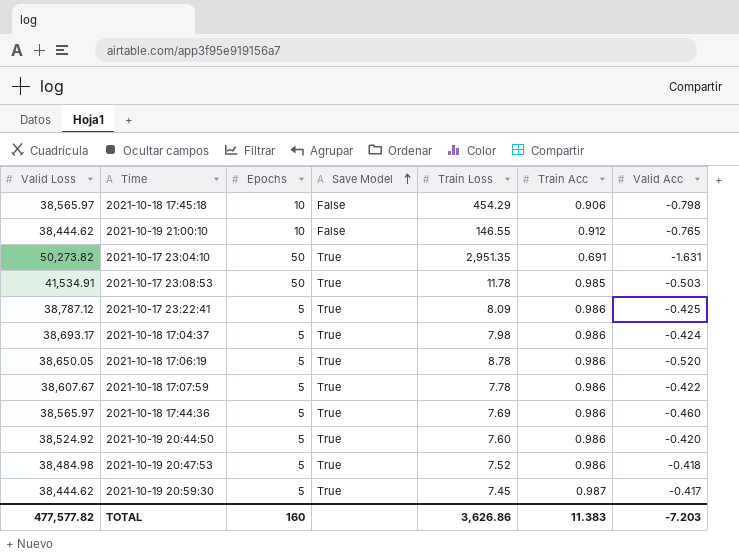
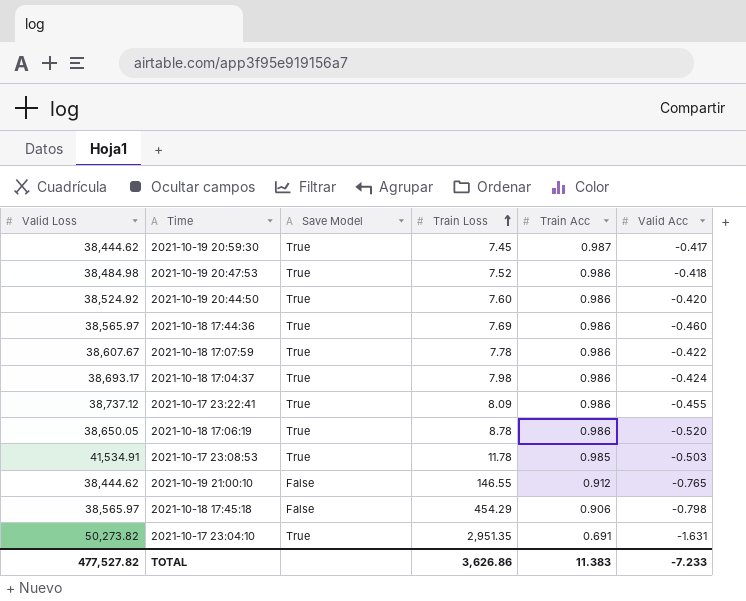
row order: Save Model ascending -> Train Loss ascending
column Epochs | position: 3 -> none
2021-10-17 23:22:41 | Valid Loss: 38,787.12 -> 38,737.12
2021-10-17 23:22:41 | Valid Acc: -0.425 -> -0.455
TOTAL | Valid Loss: 477,577.82 -> 477,527.82
TOTAL | Valid Acc: -7.203 -> -7.233

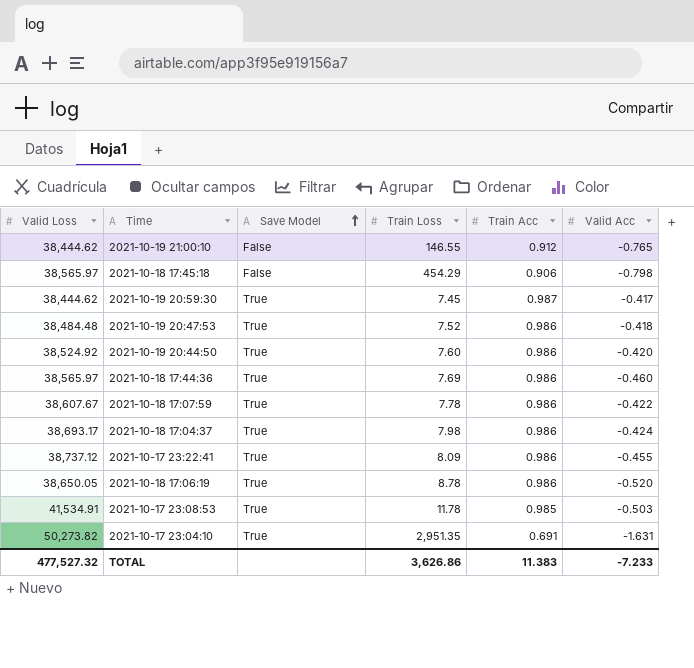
row order: Train Loss ascending -> Save Model ascending
2021-10-19 20:47:53 | Valid Loss: 38,484.98 -> 38,484.48
TOTAL | Valid Loss: 477,527.82 -> 477,527.32

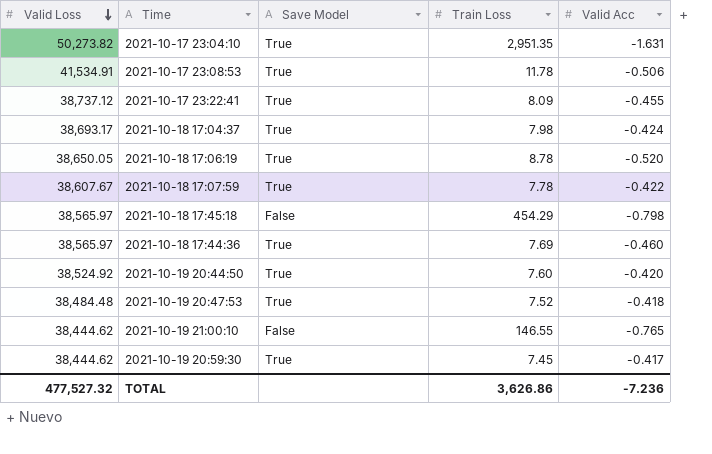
row order: Save Model ascending -> Valid Loss descending
column Train Acc | position: 5 -> none
2021-10-17 23:08:53 | Valid Acc: -0.503 -> -0.506
TOTAL | Valid Acc: -7.233 -> -7.236

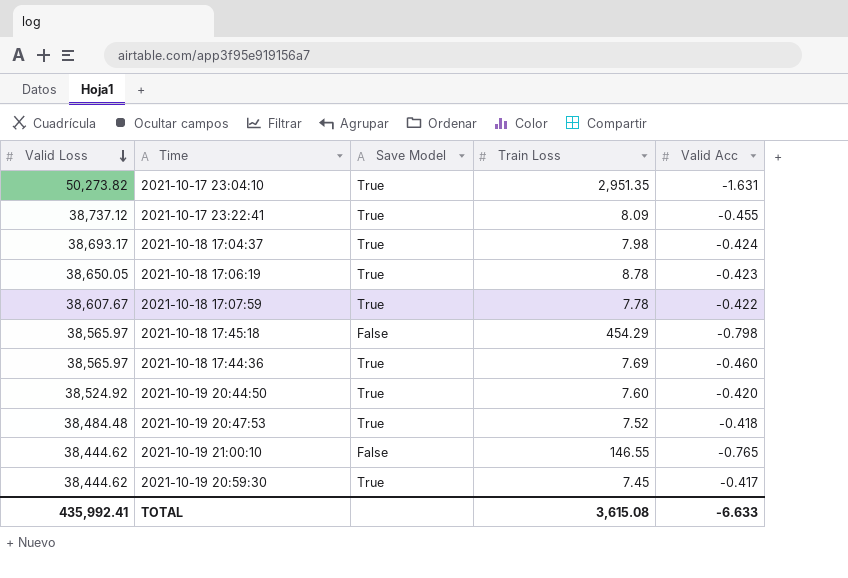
row 2021-10-17 23:08:53: 41,534.91 | True | 11.78 | -0.506 -> none
2021-10-18 17:06:19 | Valid Acc: -0.520 -> -0.423
TOTAL | Valid Loss: 477,527.32 -> 435,992.41
TOTAL | Train Loss: 3,626.86 -> 3,615.08
TOTAL | Valid Acc: -7.236 -> -6.633

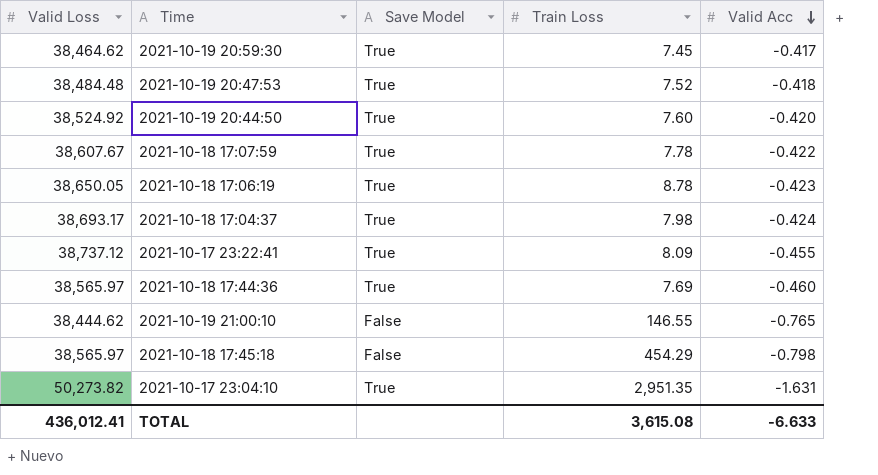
row order: Valid Loss descending -> Valid Acc descending
2021-10-19 20:59:30 | Valid Loss: 38,444.62 -> 38,464.62
TOTAL | Valid Loss: 435,992.41 -> 436,012.41

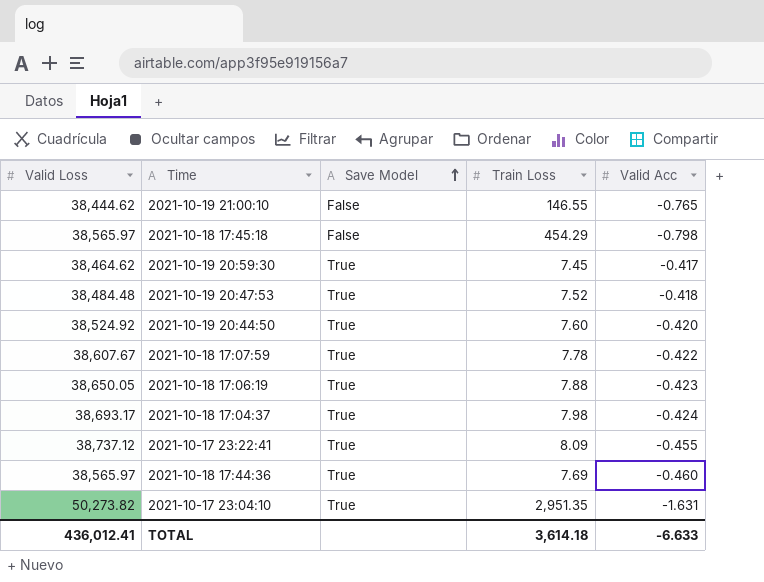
row order: Valid Acc descending -> Save Model ascending
2021-10-18 17:06:19 | Train Loss: 8.78 -> 7.88
TOTAL | Train Loss: 3,615.08 -> 3,614.18

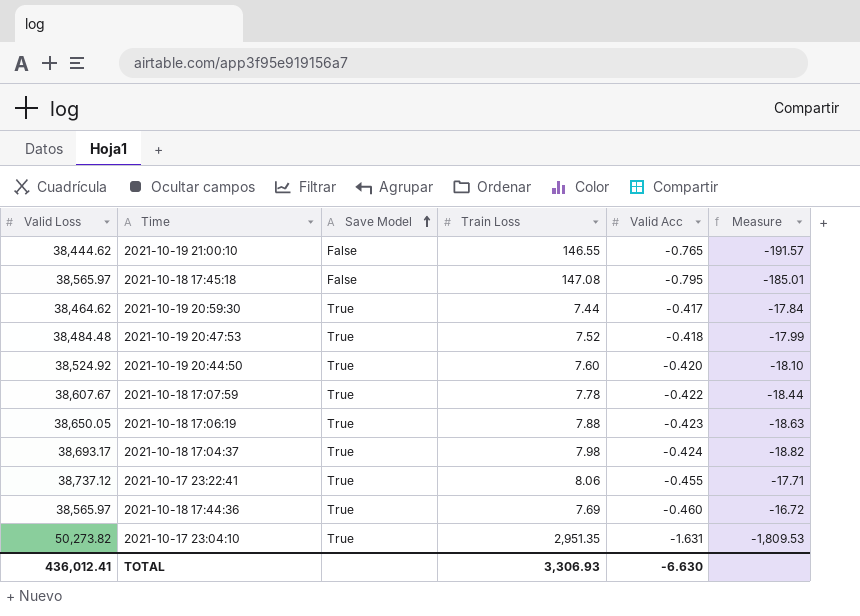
column Measure | formula: none -> [Train Loss] / [Valid Acc]
2021-10-18 17:45:18 | Train Loss: 454.29 -> 147.08
2021-10-18 17:45:18 | Valid Acc: -0.798 -> -0.795
2021-10-19 20:59:30 | Train Loss: 7.45 -> 7.44
2021-10-17 23:22:41 | Train Loss: 8.09 -> 8.06
TOTAL | Train Loss: 3,614.18 -> 3,306.93
TOTAL | Valid Acc: -6.633 -> -6.630

